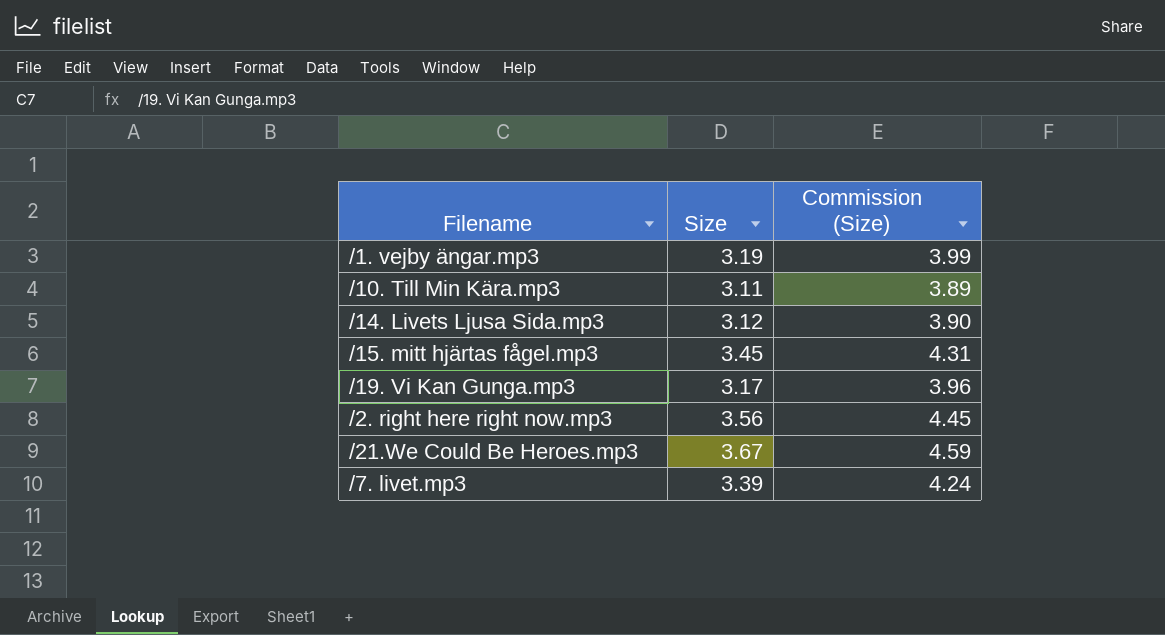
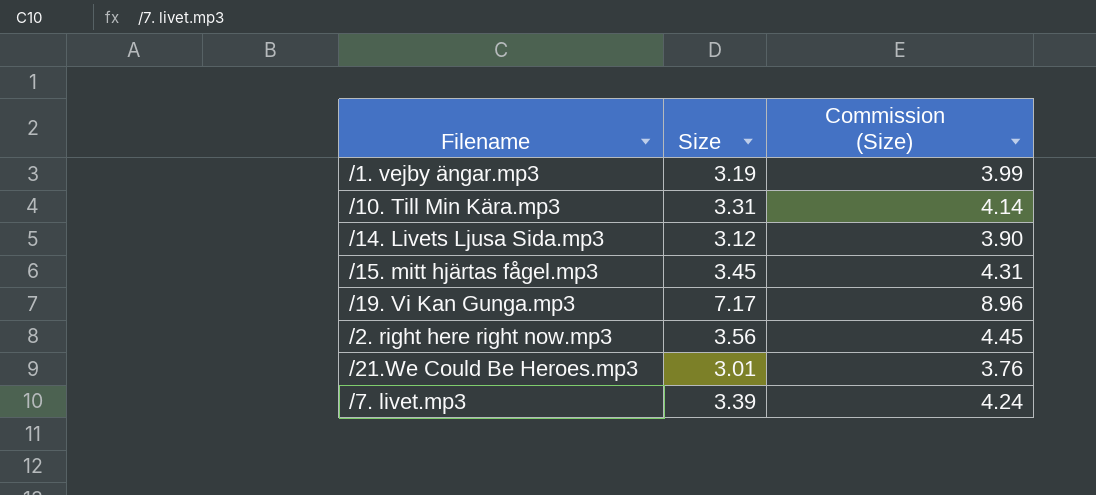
/10. Till Min Kära.mp3 | Size: 3.11 -> 3.31
/10. Till Min Kära.mp3 | Commission (Size): 3.89 -> 4.14
/19. Vi Kan Gunga.mp3 | Size: 3.17 -> 7.17
/19. Vi Kan Gunga.mp3 | Commission (Size): 3.96 -> 8.96
/21.We Could Be Heroes.mp3 | Size: 3.67 -> 3.01
/21.We Could Be Heroes.mp3 | Commission (Size): 4.59 -> 3.76

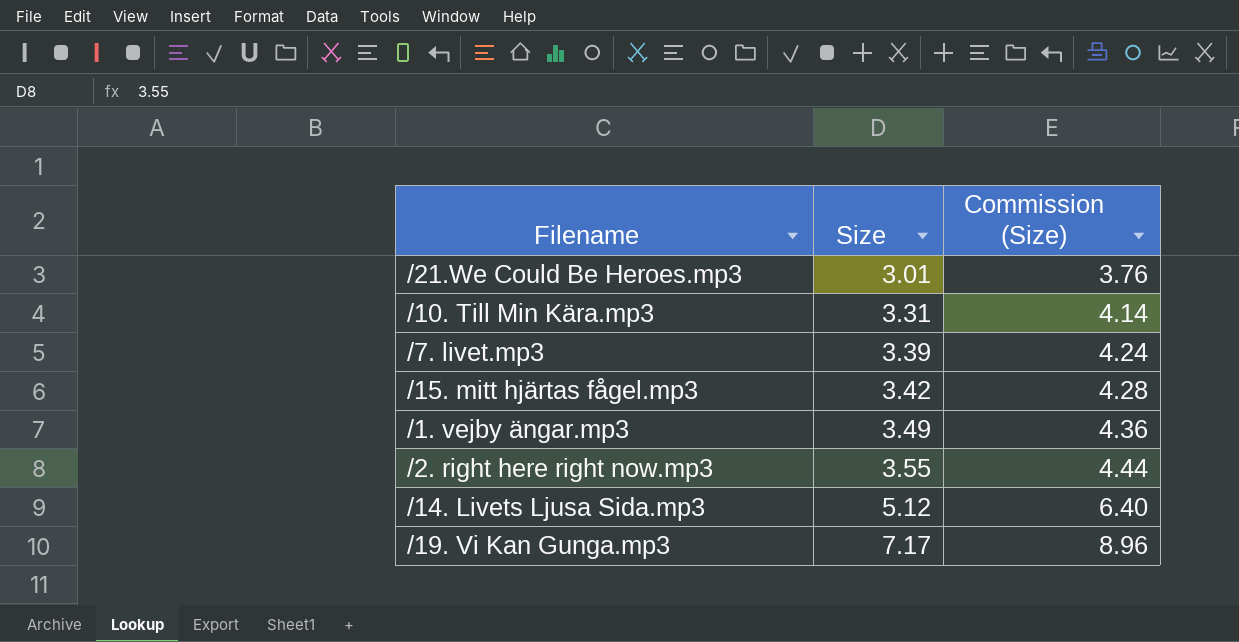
row order: none -> Size ascending
/15. mitt hjärtas fågel.mp3 | Size: 3.45 -> 3.42
/15. mitt hjärtas fågel.mp3 | Commission (Size): 4.31 -> 4.28
/1. vejby ängar.mp3 | Size: 3.19 -> 3.49
/1. vejby ängar.mp3 | Commission (Size): 3.99 -> 4.36
/2. right here right now.mp3 | Size: 3.56 -> 3.55
/2. right here right now.mp3 | Commission (Size): 4.45 -> 4.44
/14. Livets Ljusa Sida.mp3 | Size: 3.12 -> 5.12
/14. Livets Ljusa Sida.mp3 | Commission (Size): 3.90 -> 6.40

